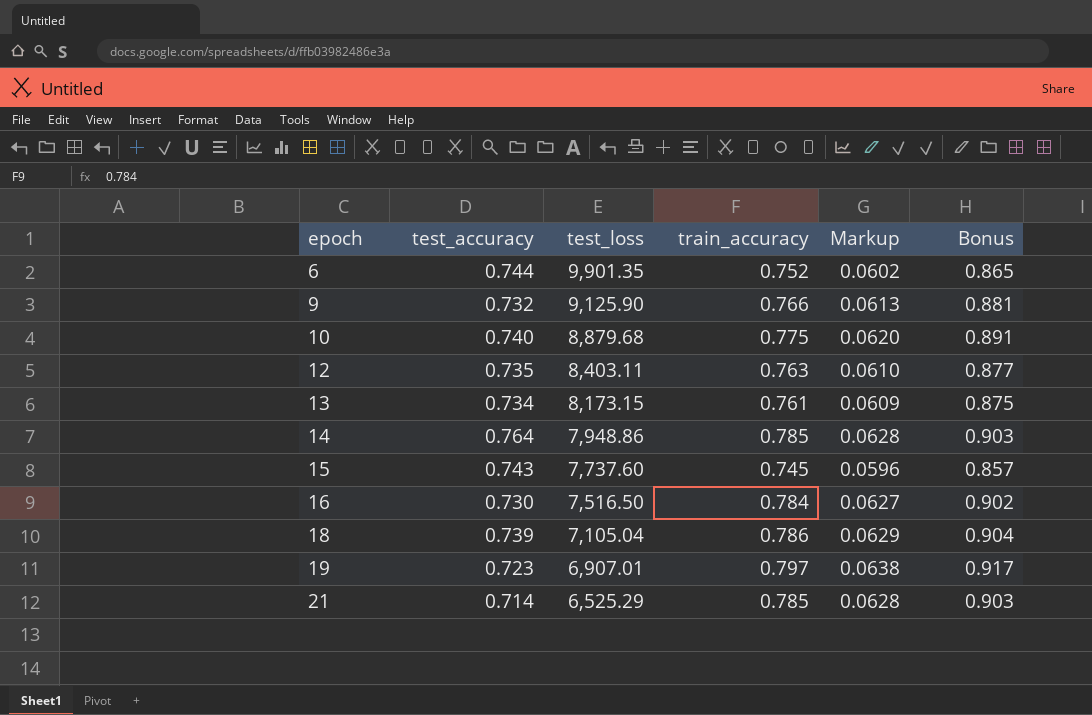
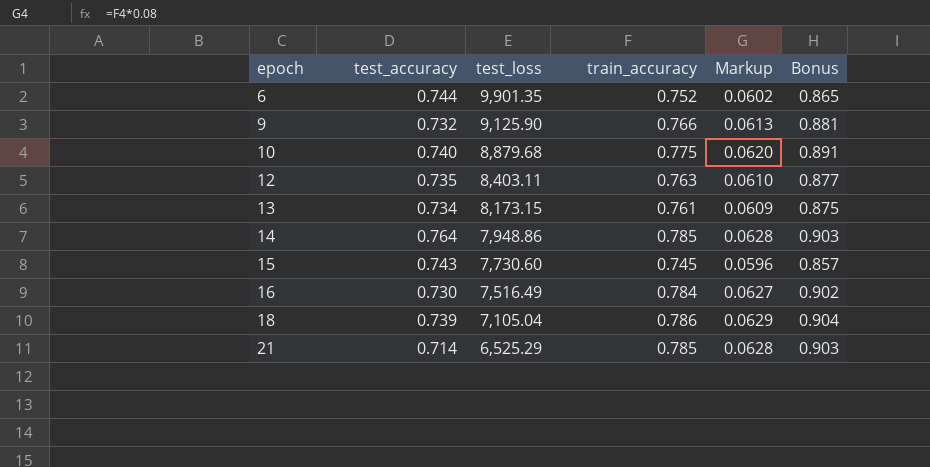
row 19: 0.723 | 6,907.01 | 0.797 | 0.0638 | 0.917 -> none
15 | test_loss: 7,737.60 -> 7,730.60
16 | test_loss: 7,516.50 -> 7,516.49

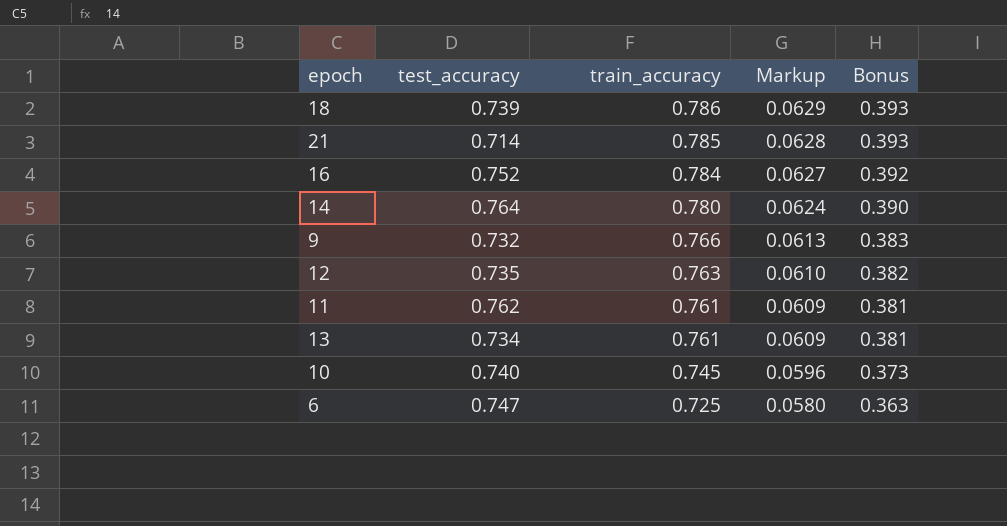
row order: epoch ascending -> train_accuracy descending
column test_loss | position: 3 -> none
column Bonus | formula: [train_accuracy] * 1.15 -> [train_accuracy] * 0.5
row 15: 0.743 | 7,730.60 | 0.745 | 0.0596 | 0.857 -> none
16 | test_accuracy: 0.730 -> 0.752
14 | train_accuracy: 0.785 -> 0.780
14 | Markup: 0.0628 -> 0.0624
row 11: none -> 0.762 | 0.761 | 0.0609 | 0.381
10 | train_accuracy: 0.775 -> 0.745
10 | Markup: 0.0620 -> 0.0596
6 | test_accuracy: 0.744 -> 0.747
6 | train_accuracy: 0.752 -> 0.725
6 | Markup: 0.0602 -> 0.0580

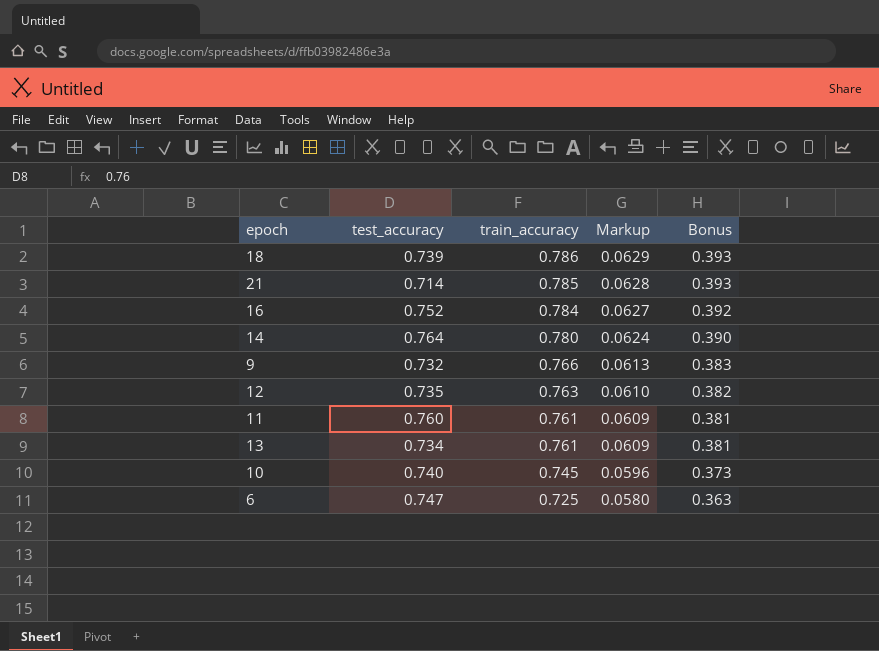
11 | test_accuracy: 0.762 -> 0.760

